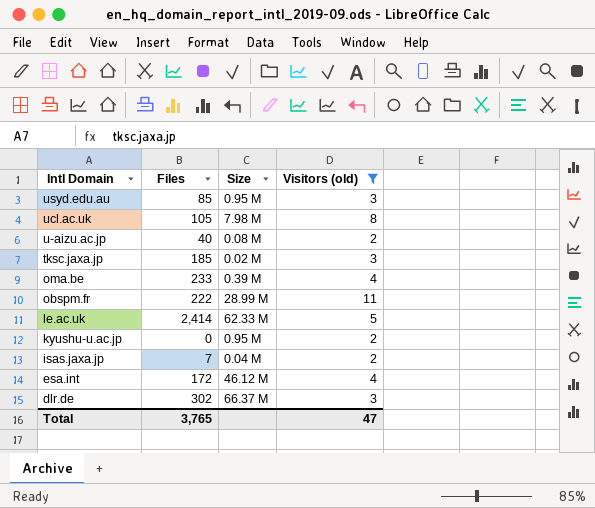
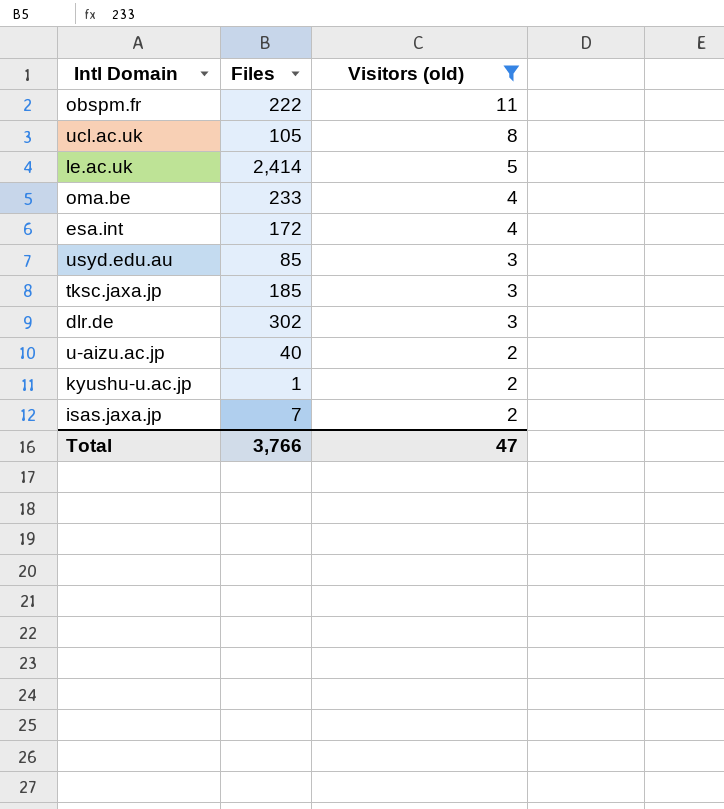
row order: Intl Domain descending -> Visitors (old) descending
column Size | position: 3 -> none
kyushu-u.ac.jp | Files: 0 -> 1
Total | Files: 3,765 -> 3,766

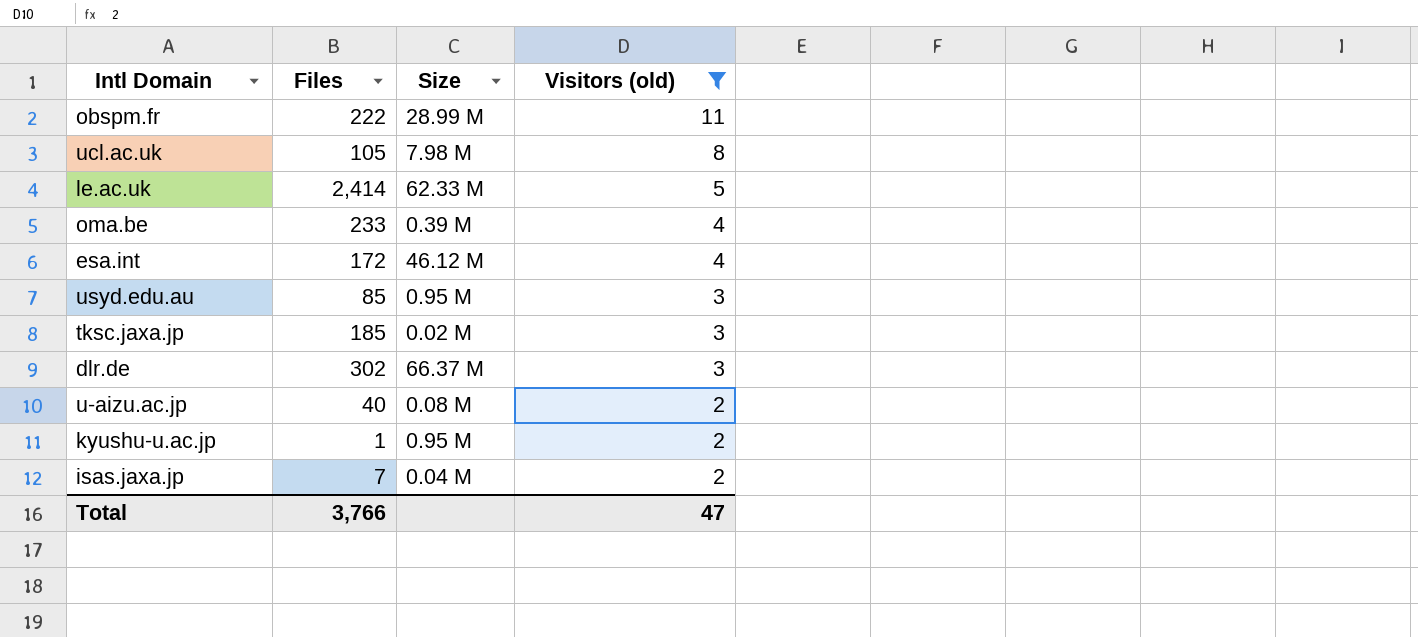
column Size | position: none -> 3

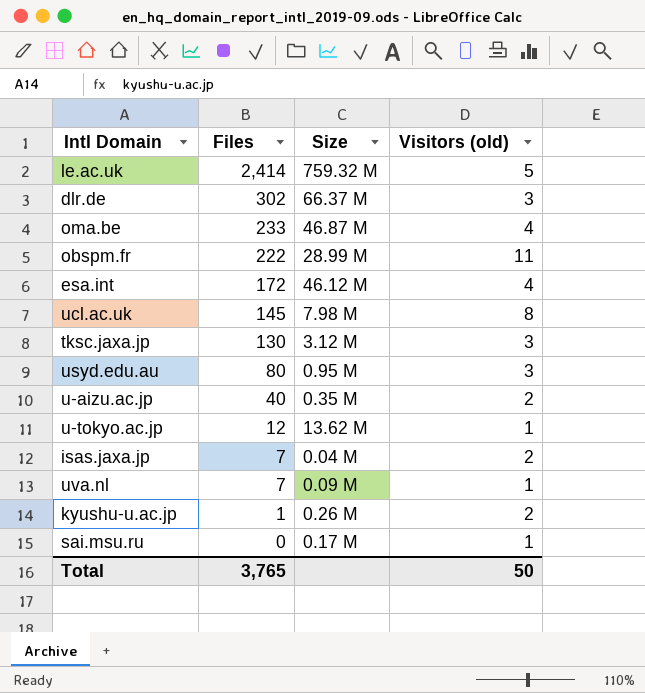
filter: Visitors (old) != 1 -> none
row order: Visitors (old) descending -> Files descending
le.ac.uk | Size: 62.33 M -> 759.32 M
oma.be | Size: 0.39 M -> 46.87 M
ucl.ac.uk | Files: 105 -> 145
tksc.jaxa.jp | Files: 185 -> 130
tksc.jaxa.jp | Size: 0.02 M -> 3.12 M
usyd.edu.au | Files: 85 -> 80
u-aizu.ac.jp | Size: 0.08 M -> 0.35 M
kyushu-u.ac.jp | Size: 0.95 M -> 0.26 M
Total | Files: 3,766 -> 3,765
Total | Visitors (old): 47 -> 50

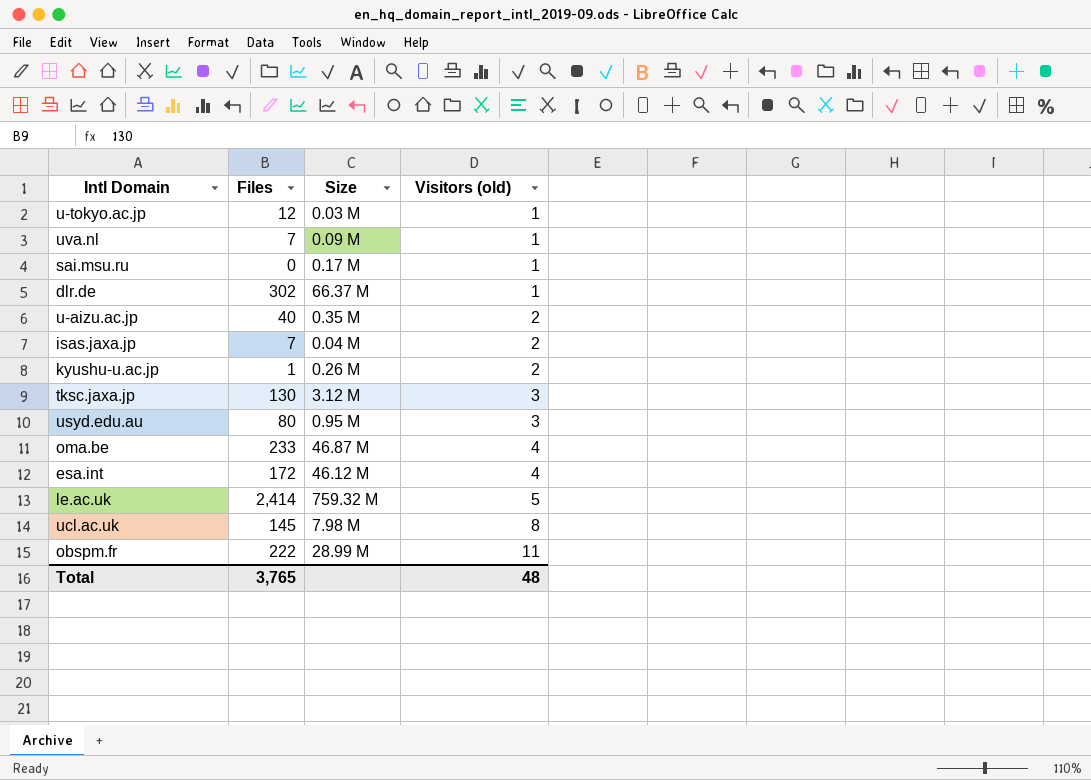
row order: Files descending -> Visitors (old) ascending
u-tokyo.ac.jp | Size: 13.62 M -> 0.03 M
dlr.de | Visitors (old): 3 -> 1
Total | Visitors (old): 50 -> 48

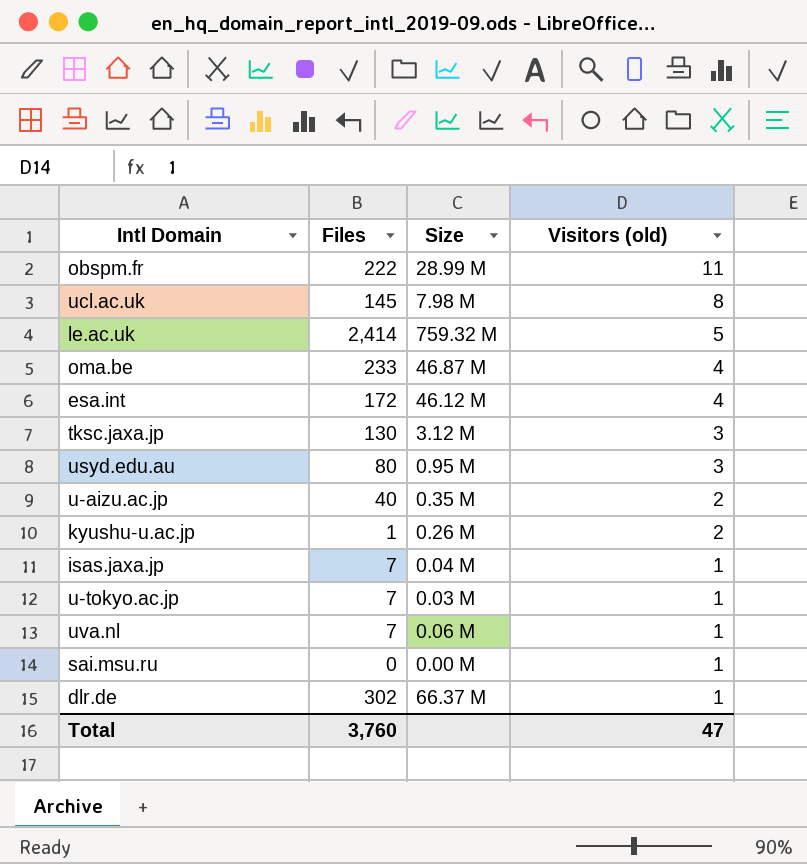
row order: Visitors (old) ascending -> Visitors (old) descending
isas.jaxa.jp | Visitors (old): 2 -> 1
u-tokyo.ac.jp | Files: 12 -> 7
uva.nl | Size: 0.09 M -> 0.06 M
sai.msu.ru | Size: 0.17 M -> 0.00 M
Total | Files: 3,765 -> 3,760
Total | Visitors (old): 48 -> 47

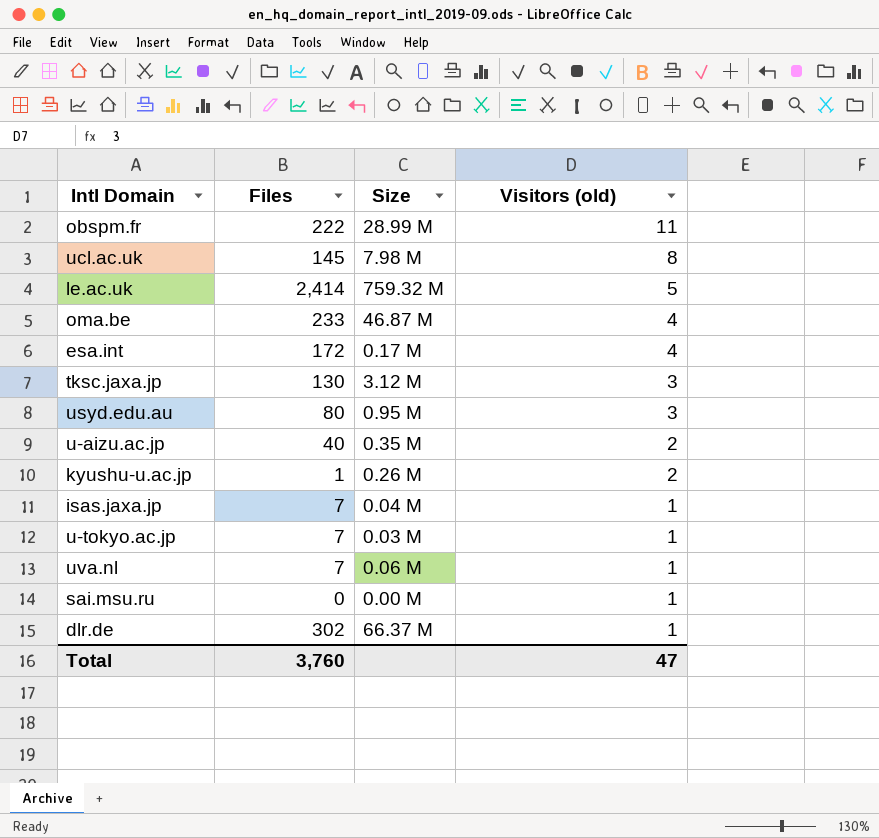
esa.int | Size: 46.12 M -> 0.17 M

